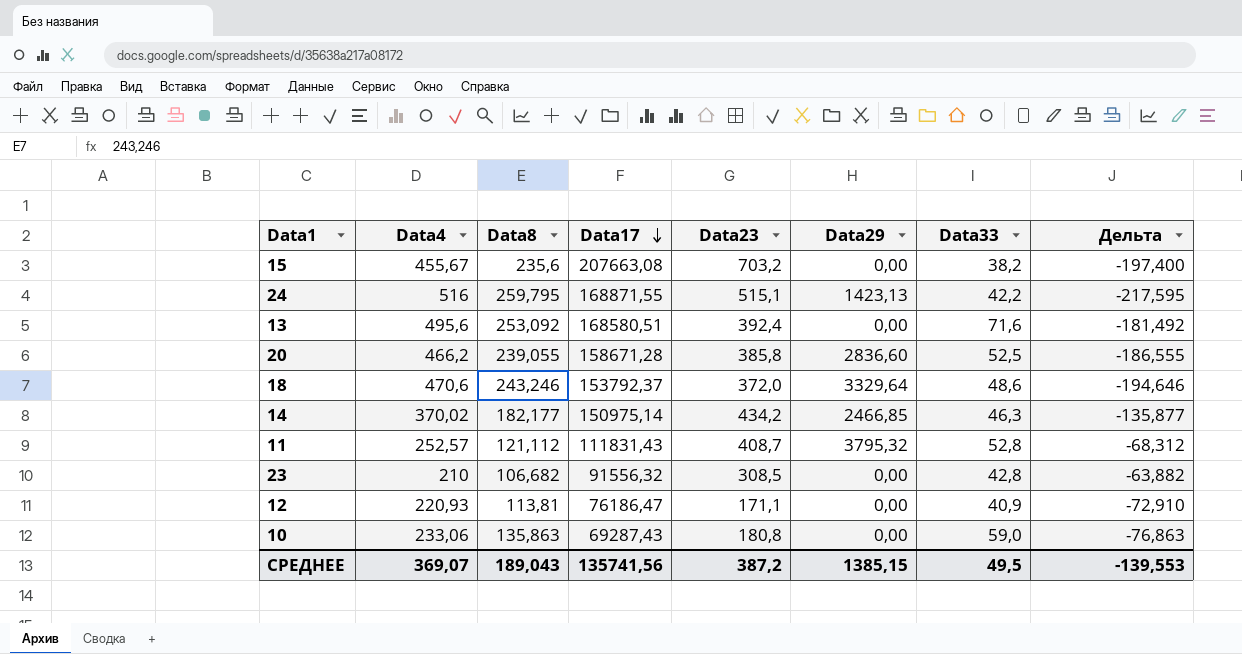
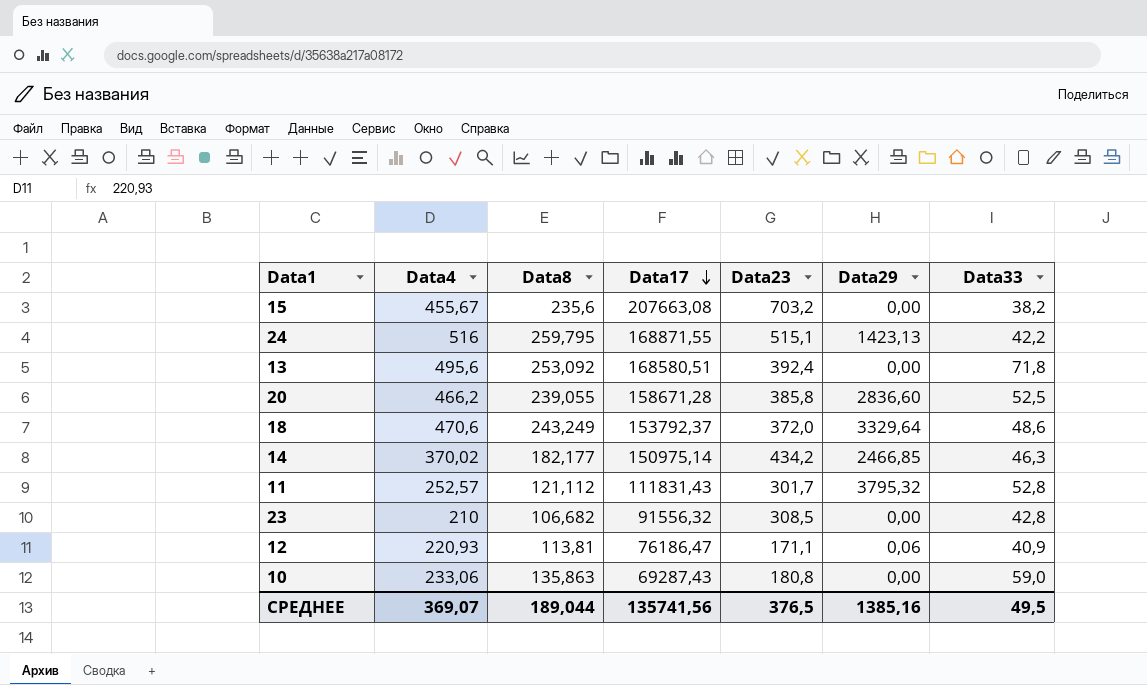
column Дельта | formula: [Data33] - [Data8] -> none
13 | Data33: 71,6 -> 71,8
18 | Data8: 243,246 -> 243,249
11 | Data23: 408,7 -> 301,7
12 | Data29: 0,00 -> 0,06
СРЕДНЕЕ | Data8: 189,043 -> 189,044
СРЕДНЕЕ | Data23: 387,2 -> 376,5
СРЕДНЕЕ | Data29: 1385,15 -> 1385,16

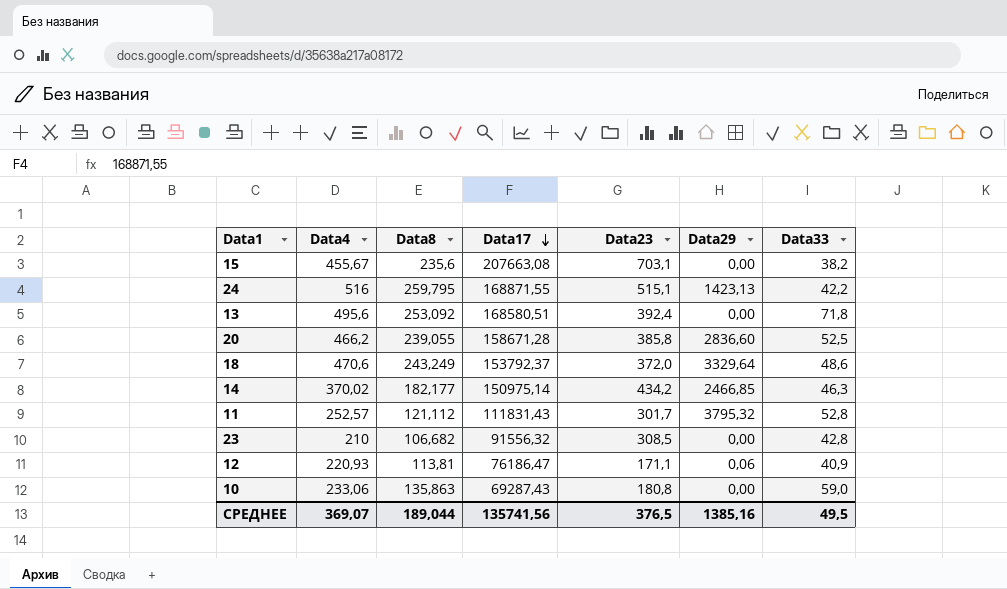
15 | Data23: 703,2 -> 703,1

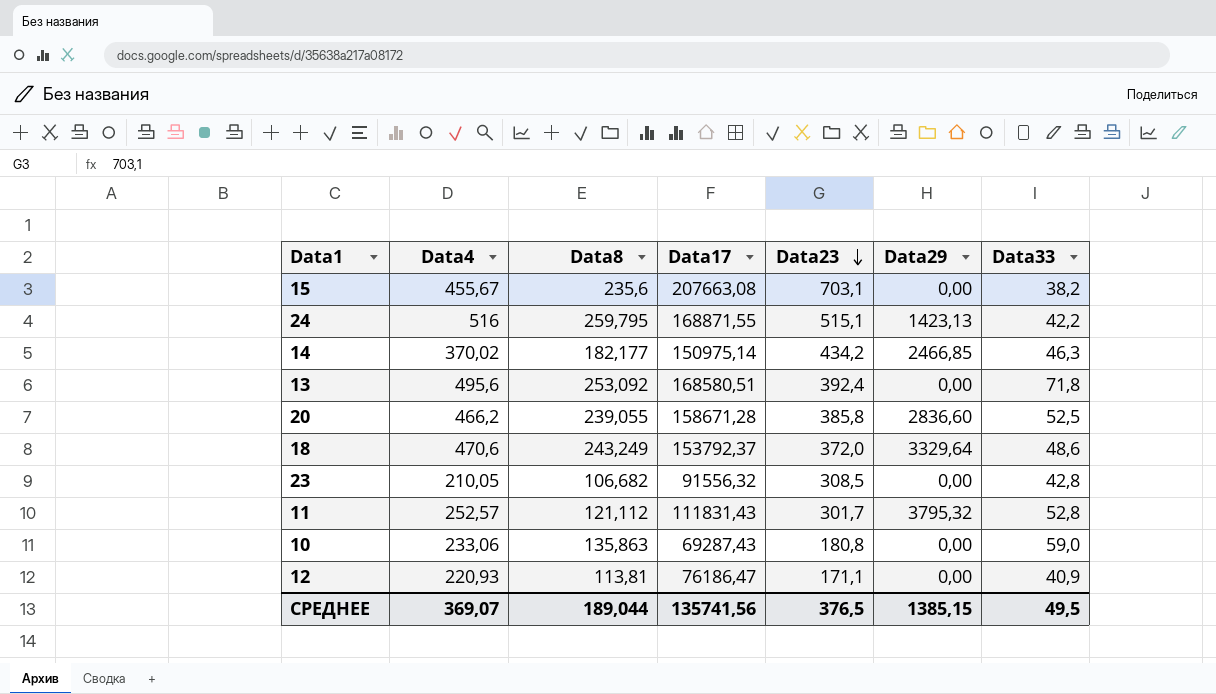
row order: Data17 descending -> Data23 descending
23 | Data4: 210 -> 210,05
12 | Data29: 0,06 -> 0,00
СРЕДНЕЕ | Data29: 1385,16 -> 1385,15

